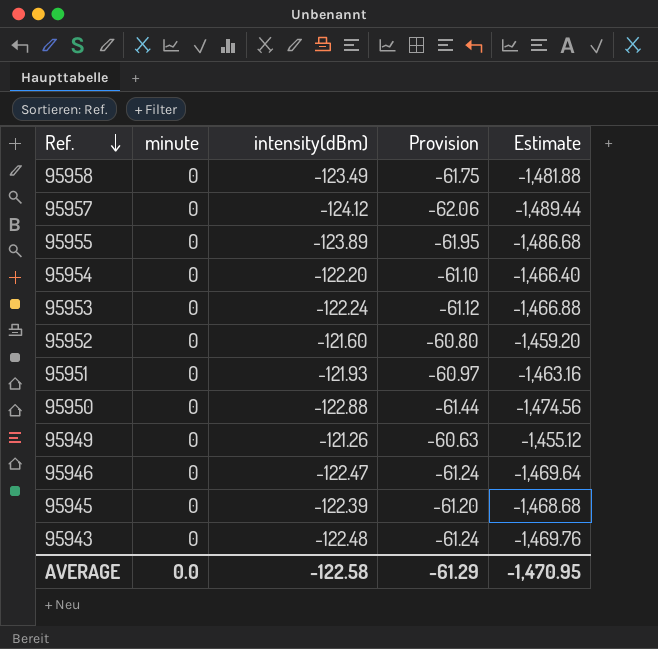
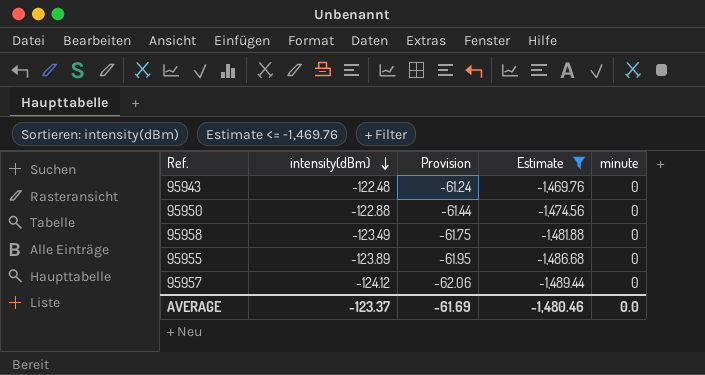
filter: none -> Estimate <= -1,469.76
row order: Ref. descending -> intensity(dBm) descending
column minute | position: 2 -> 5
AVERAGE | intensity(dBm): -122.58 -> -123.37
AVERAGE | Provision: -61.29 -> -61.69
AVERAGE | Estimate: -1,470.95 -> -1,480.46

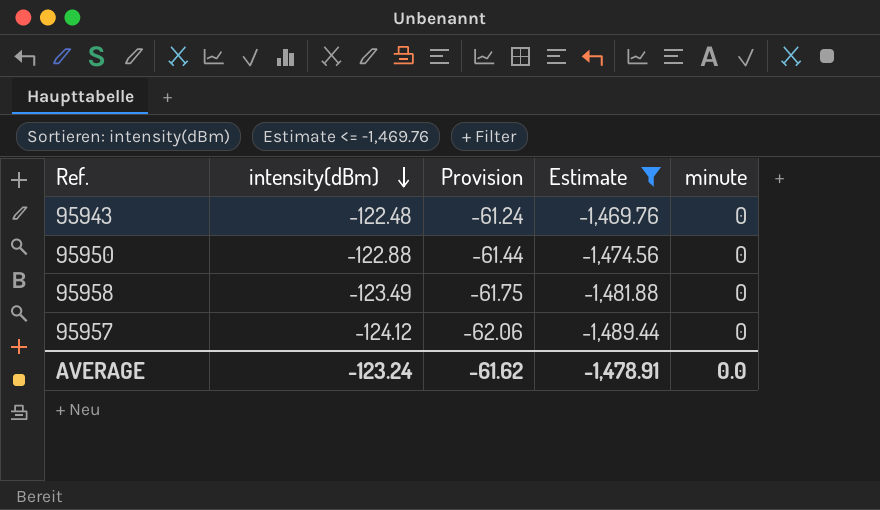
row 95955: -123.89 | -61.95 | -1,486.68 | 0 -> none
AVERAGE | intensity(dBm): -123.37 -> -123.24
AVERAGE | Provision: -61.69 -> -61.62
AVERAGE | Estimate: -1,480.46 -> -1,478.91

